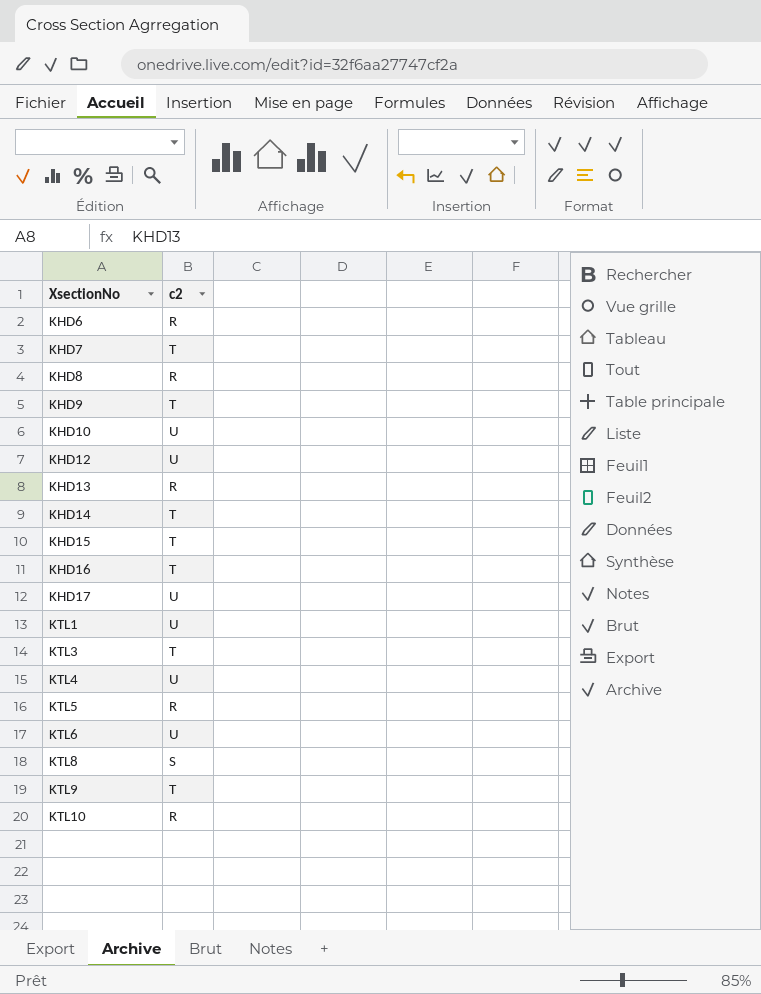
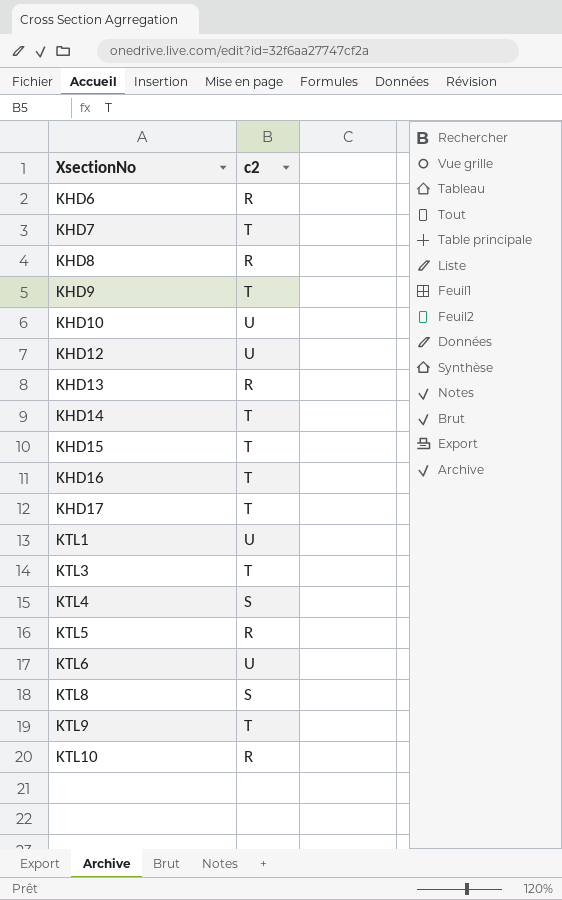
KHD17 | c2: U -> T
KTL4 | c2: U -> S

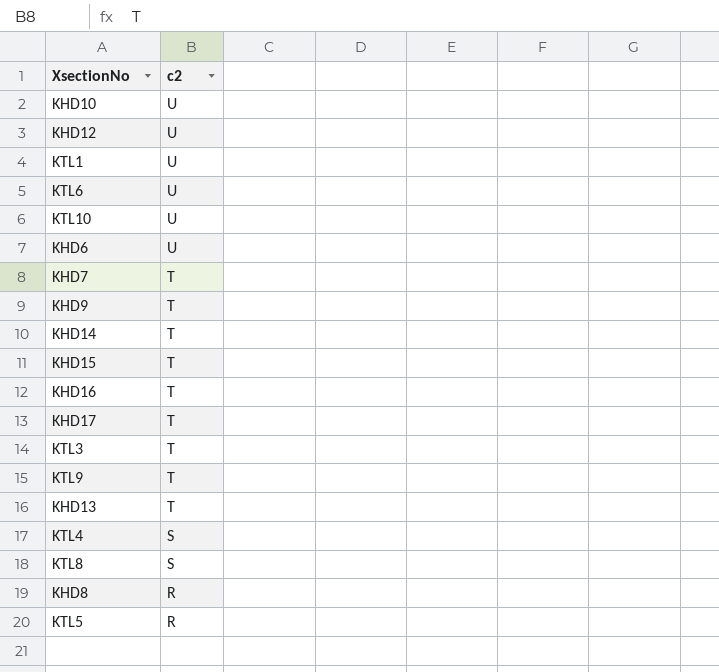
row order: XsectionNo ascending -> c2 descending
KTL10 | c2: R -> U
KHD6 | c2: R -> U
KHD13 | c2: R -> T

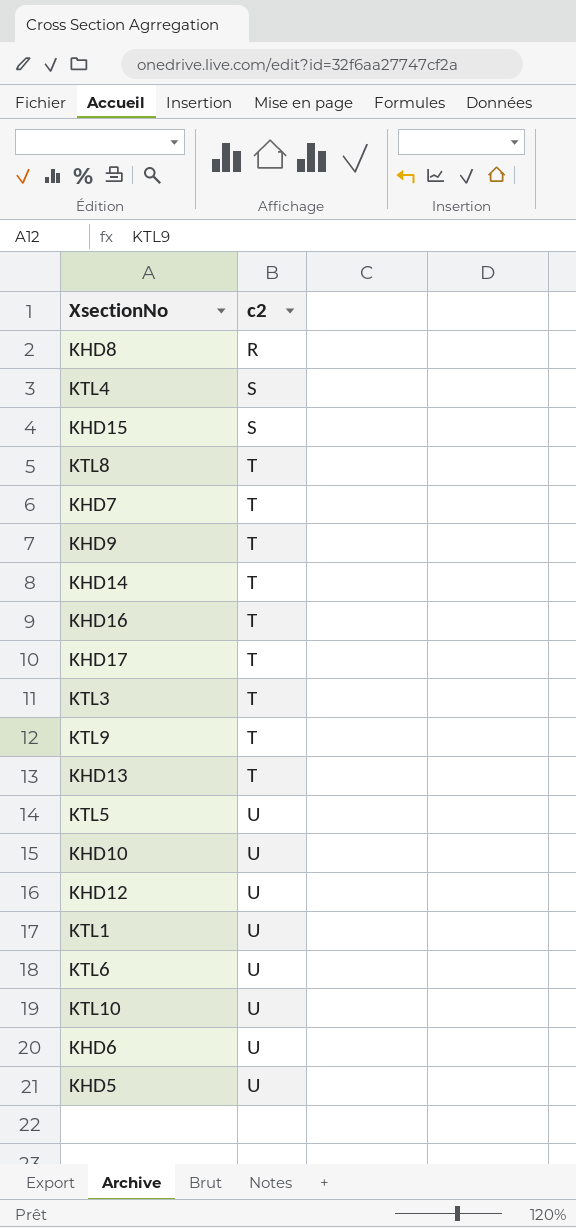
row order: c2 descending -> c2 ascending
KHD15 | c2: T -> S
KTL8 | c2: S -> T
KTL5 | c2: R -> U
row KHD5: none -> U

